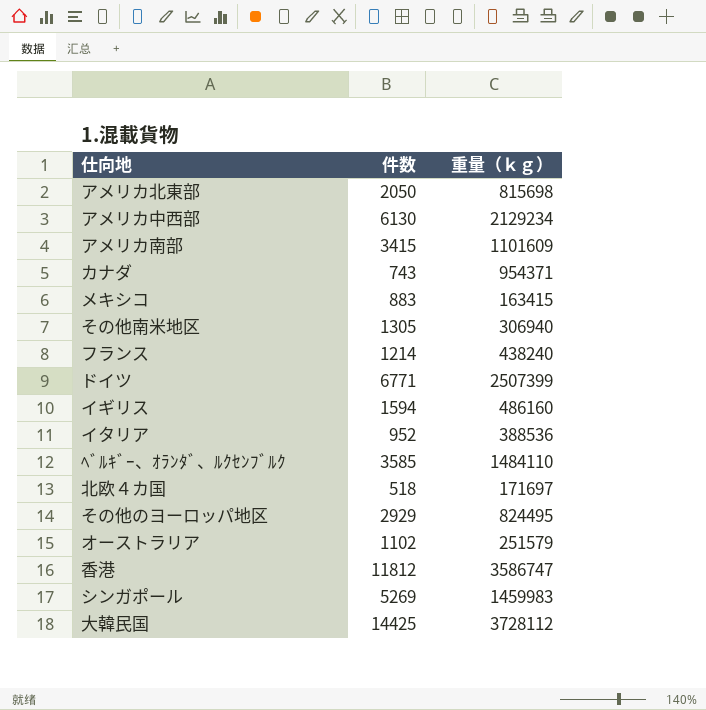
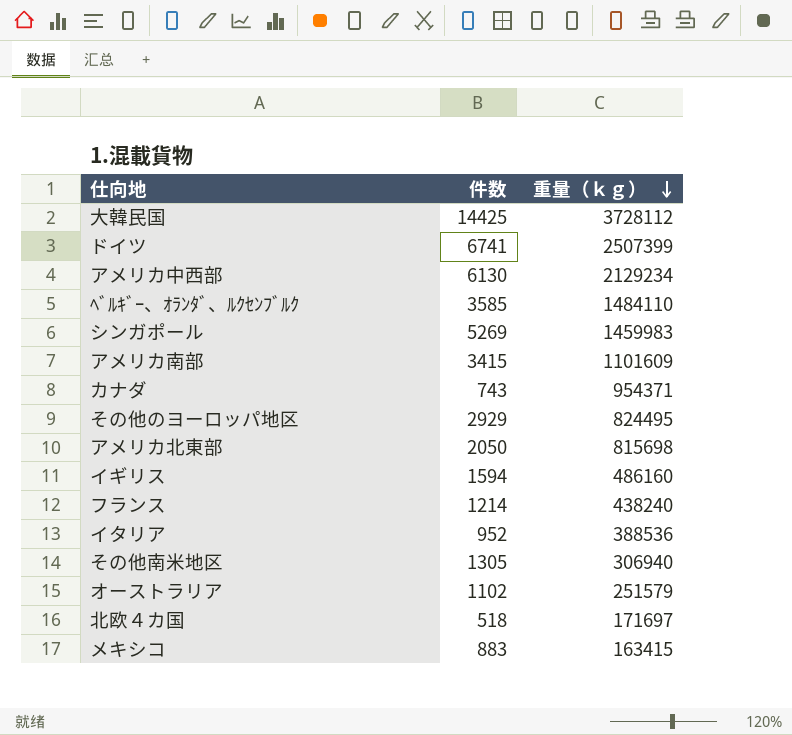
row order: none -> 重量（ｋｇ） descending
row 香港: 11812 | 3586747 -> none
ドイツ | 件数: 6771 -> 6741

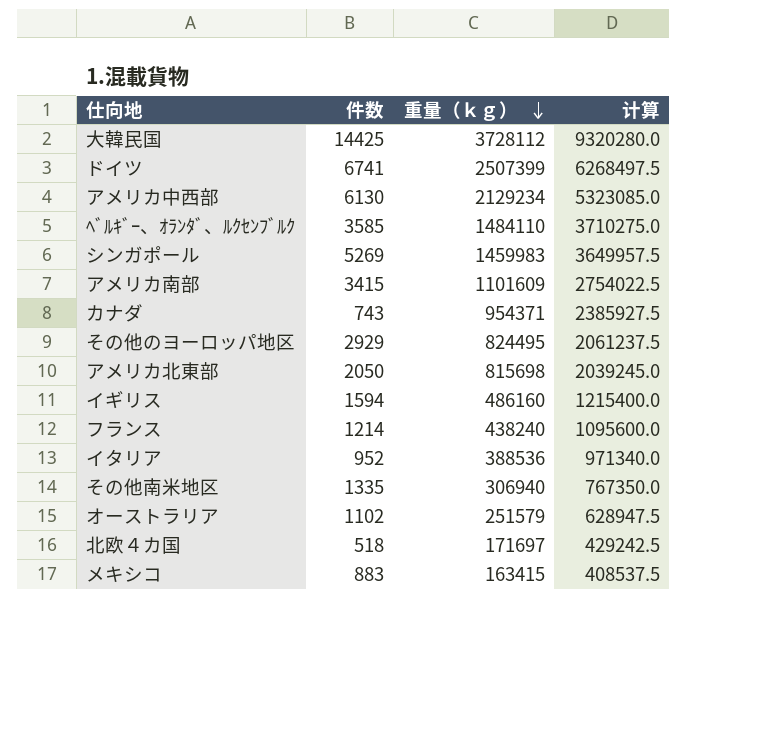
column 计算 | formula: none -> [重量（ｋｇ）] * 2.5
その他南米地区 | 件数: 1305 -> 1335

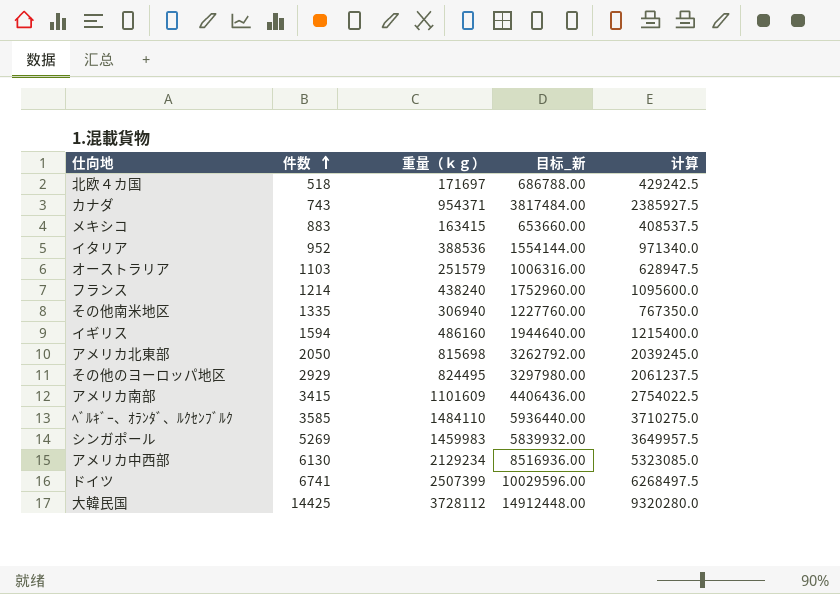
row order: 重量（ｋｇ） descending -> 件数 ascending
column 目标_新 | formula: none -> [重量（ｋｇ）] * 4
オーストラリア | 件数: 1102 -> 1103

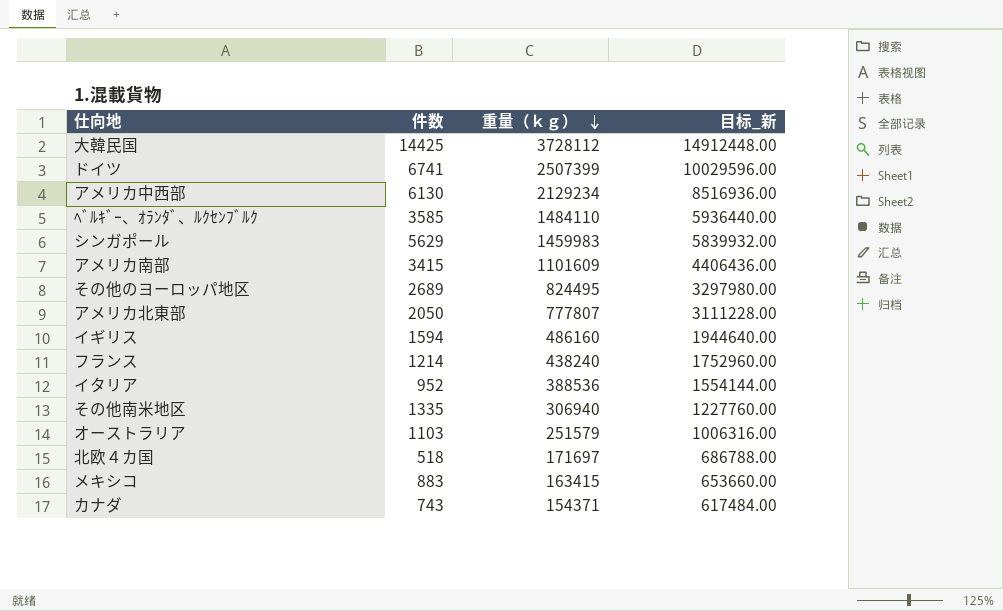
row order: 件数 ascending -> 重量（ｋｇ） descending
column 计算 | formula: [重量（ｋｇ）] * 2.5 -> none
シンガポール | 件数: 5269 -> 5629
その他のヨーロッパ地区 | 件数: 2929 -> 2689
アメリカ北東部 | 重量（ｋｇ）: 815698 -> 777807
アメリカ北東部 | 目标_新: 3262792.00 -> 3111228.00
カナダ | 重量（ｋｇ）: 954371 -> 154371
カナダ | 目标_新: 3817484.00 -> 617484.00

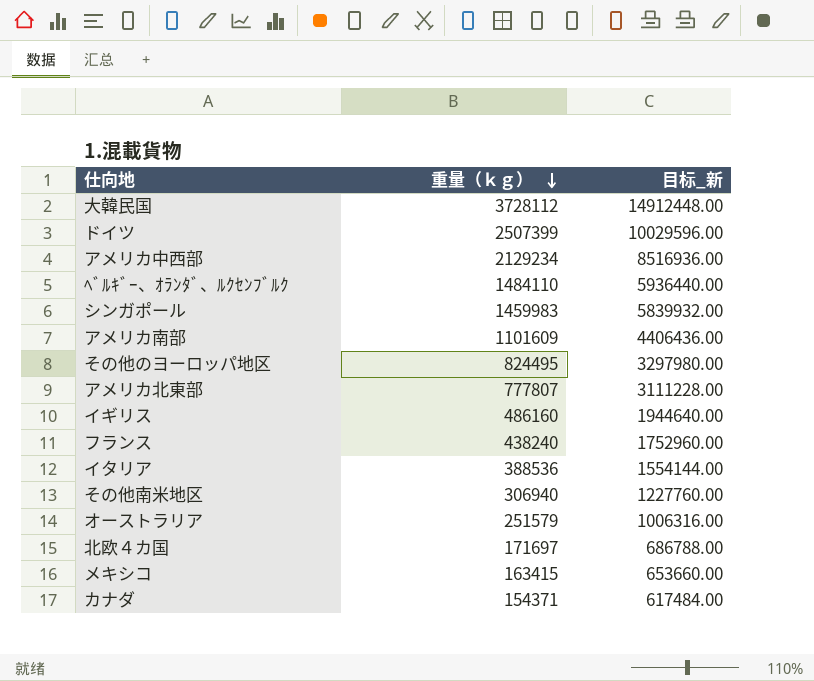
column 件数 | position: 2 -> none

